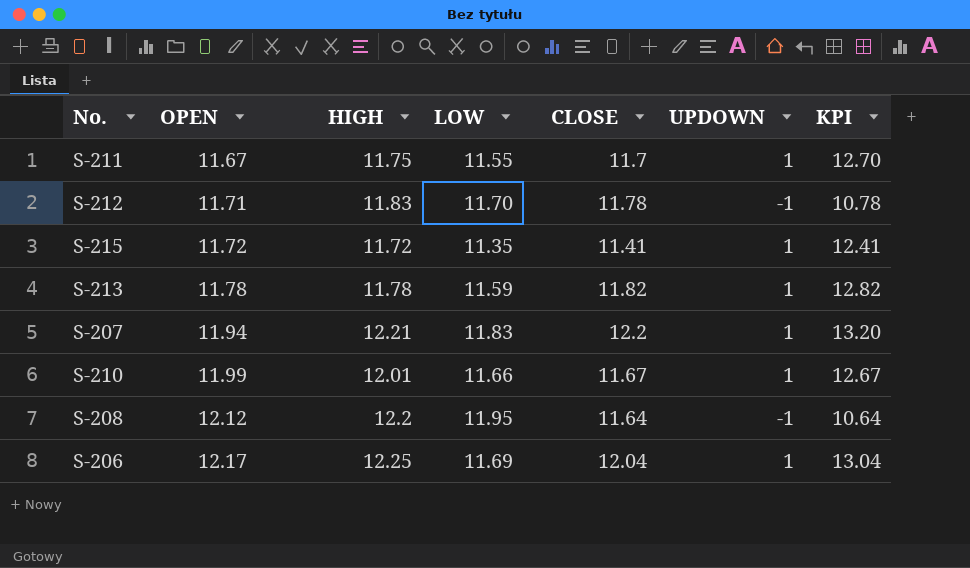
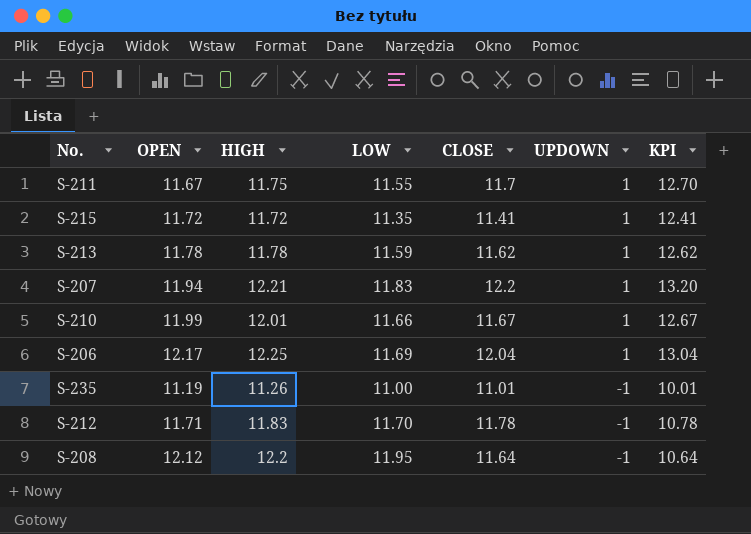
row order: OPEN ascending -> UPDOWN descending
S-213 | CLOSE: 11.82 -> 11.62
S-213 | KPI: 12.82 -> 12.62
row S-235: none -> 11.19 | 11.26 | 11.00 | 11.01 | -1 | 10.01

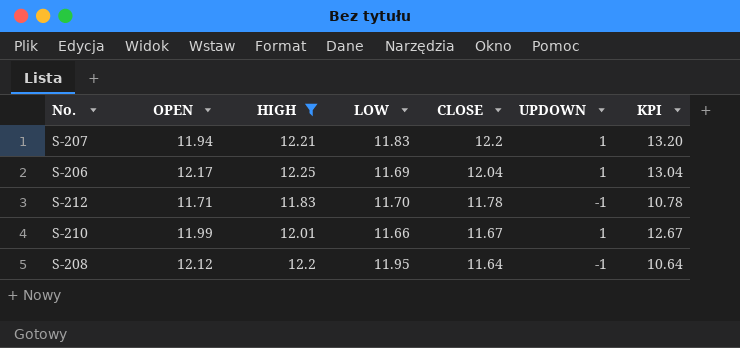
filter: none -> HIGH >= 11.83
row order: UPDOWN descending -> CLOSE descending

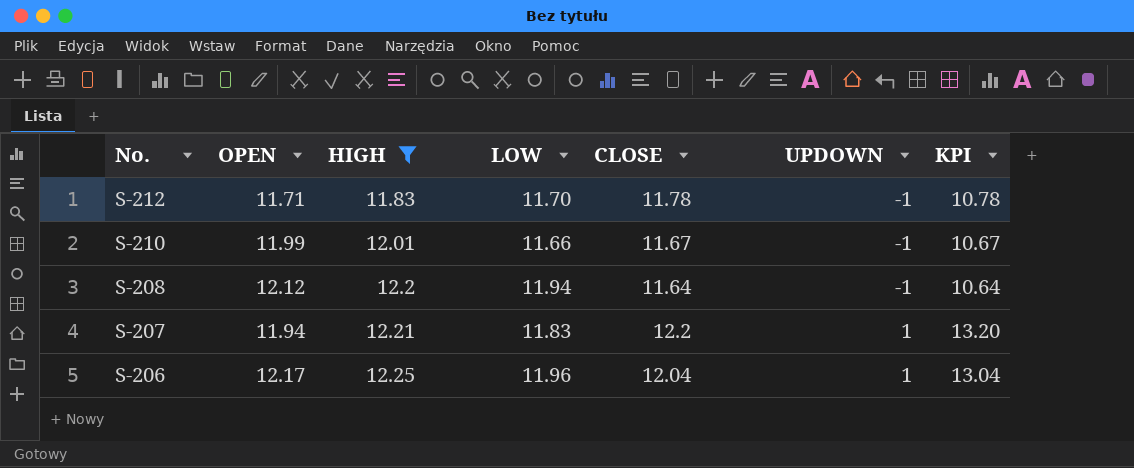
row order: CLOSE descending -> No. descending
S-210 | UPDOWN: 1 -> -1
S-210 | KPI: 12.67 -> 10.67
S-208 | LOW: 11.95 -> 11.94
S-206 | LOW: 11.69 -> 11.96

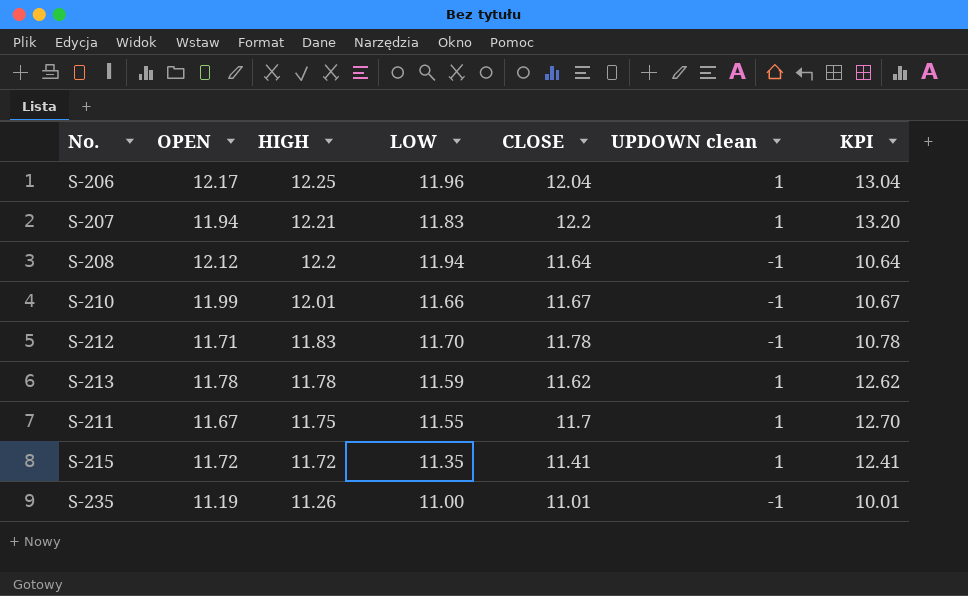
filter: HIGH >= 11.83 -> none
row order: No. descending -> HIGH descending
column name: UPDOWN -> UPDOWN clean

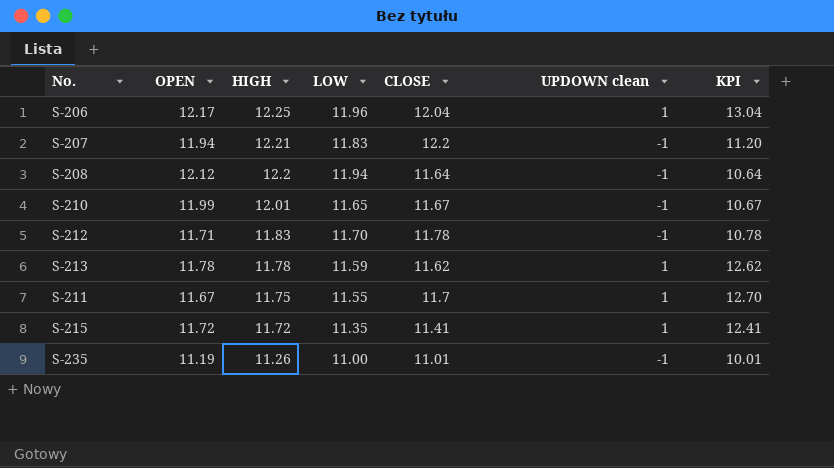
S-207 | UPDOWN clean: 1 -> -1
S-207 | KPI: 13.20 -> 11.20
S-210 | LOW: 11.66 -> 11.65

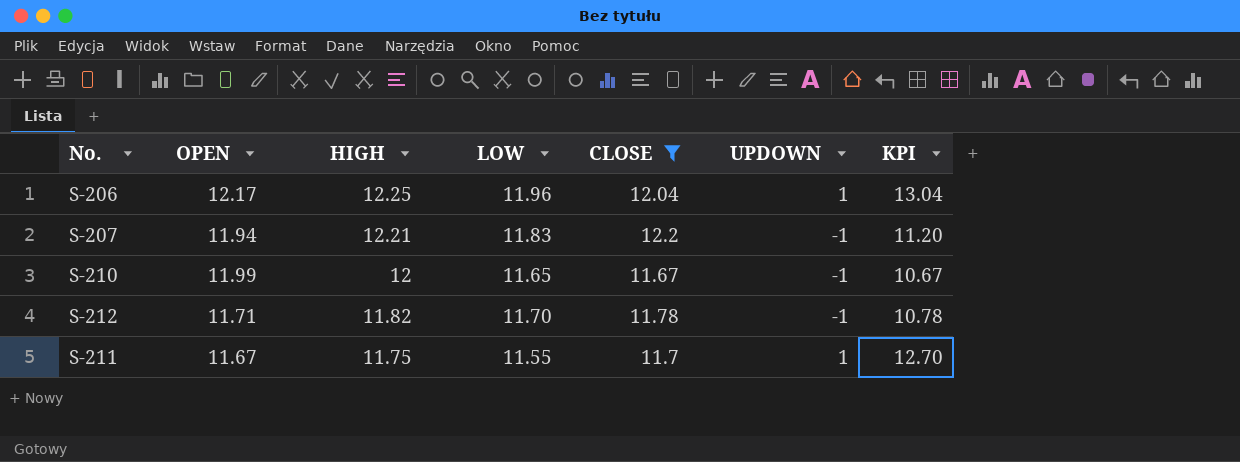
filter: none -> CLOSE >= 11.67
column name: UPDOWN clean -> UPDOWN
S-210 | HIGH: 12.01 -> 12
S-212 | HIGH: 11.83 -> 11.82

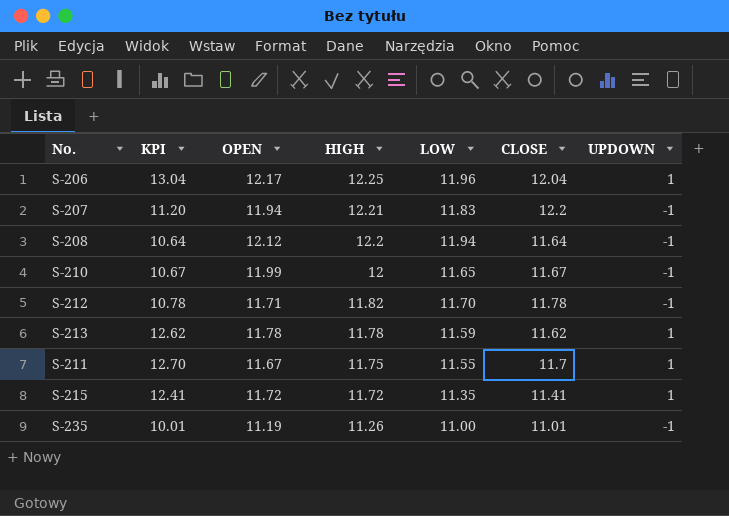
filter: CLOSE >= 11.67 -> none
column KPI | position: 7 -> 2

